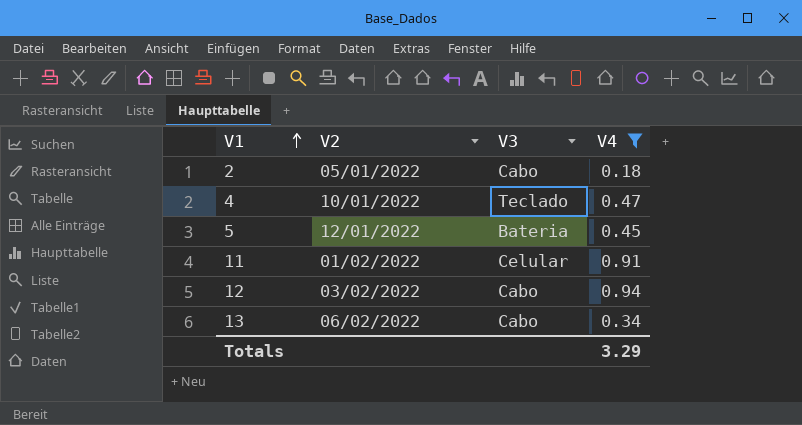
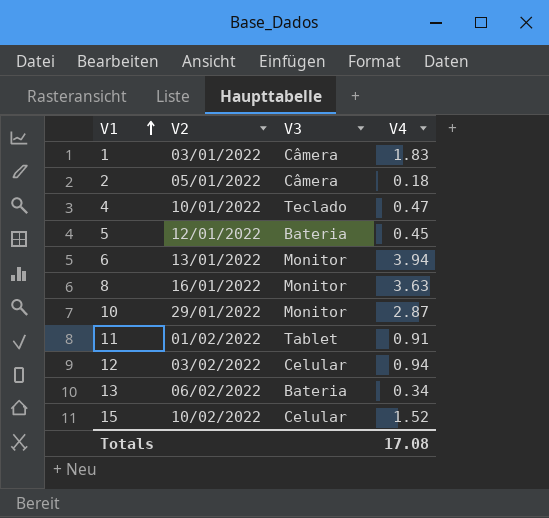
filter: V4 <= 0.94 -> none
2 | V3: Cabo -> Câmera
11 | V3: Celular -> Tablet
12 | V3: Cabo -> Celular
13 | V3: Cabo -> Bateria
Totals | V4: 3.29 -> 17.08

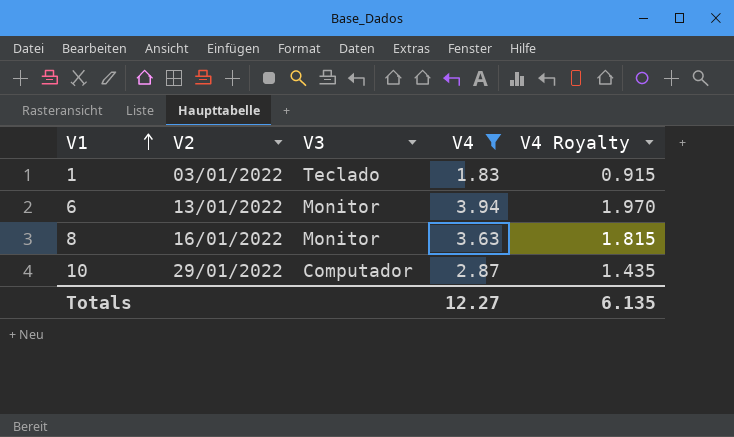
filter: none -> V4 >= 1.83
column V4 Royalty | formula: none -> [V4] * 0.5
1 | V3: Câmera -> Teclado
10 | V3: Monitor -> Computador
Totals | V4: 17.08 -> 12.27

